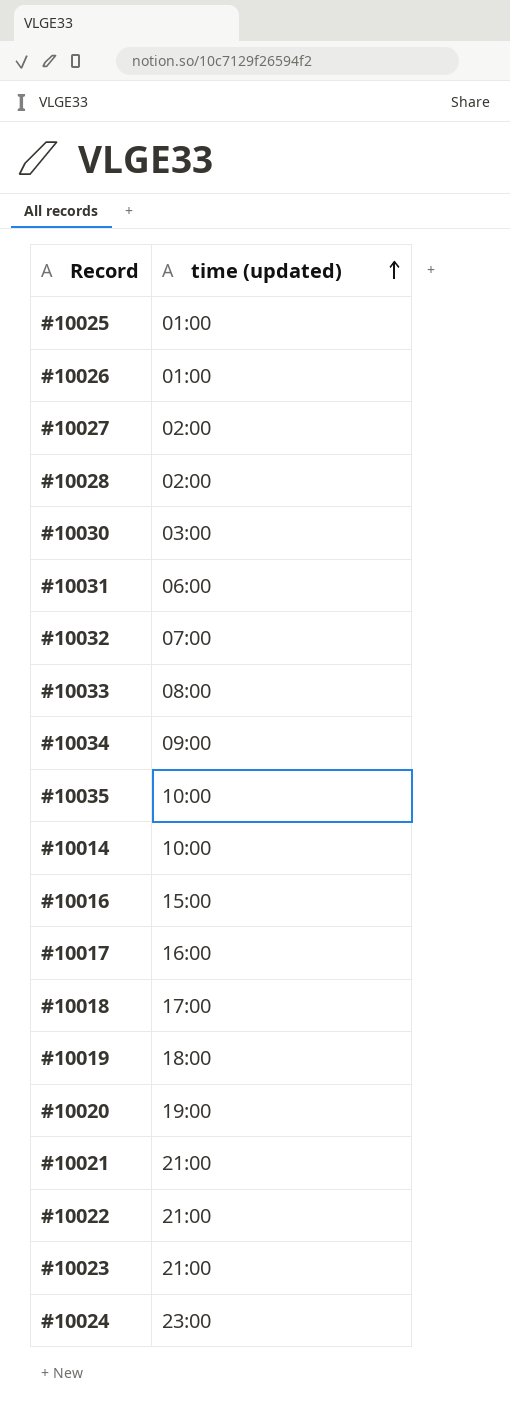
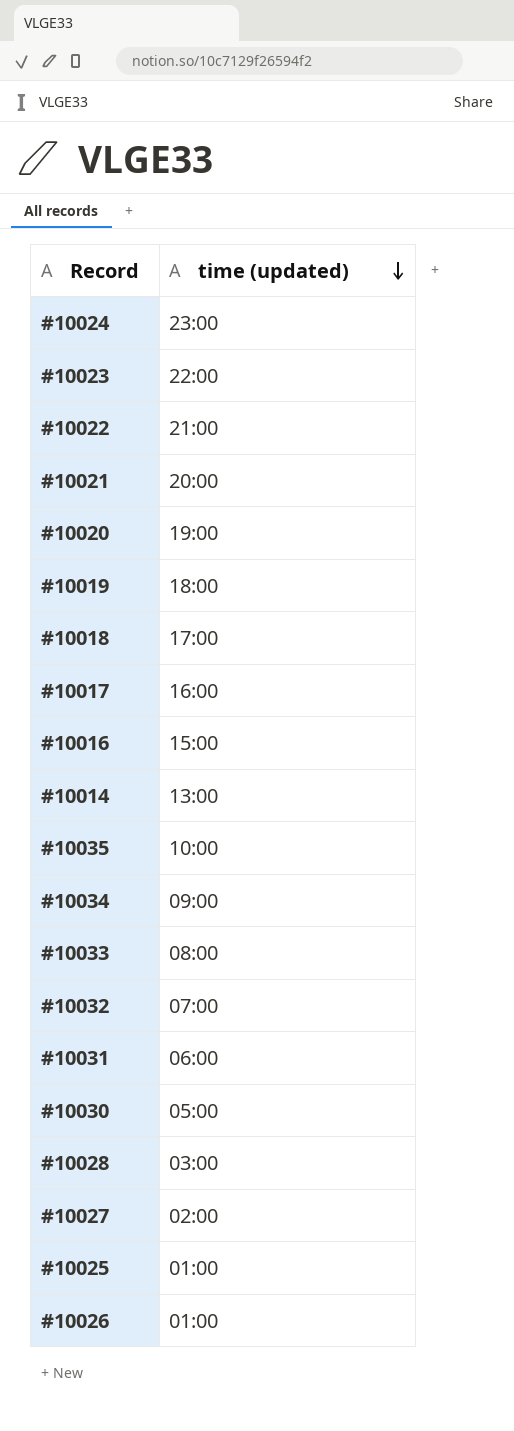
row order: time (updated) ascending -> time (updated) descending
#10023 | time (updated): 21:00 -> 22:00
#10021 | time (updated): 21:00 -> 20:00
#10014 | time (updated): 10:00 -> 13:00
#10030 | time (updated): 03:00 -> 05:00
#10028 | time (updated): 02:00 -> 03:00

